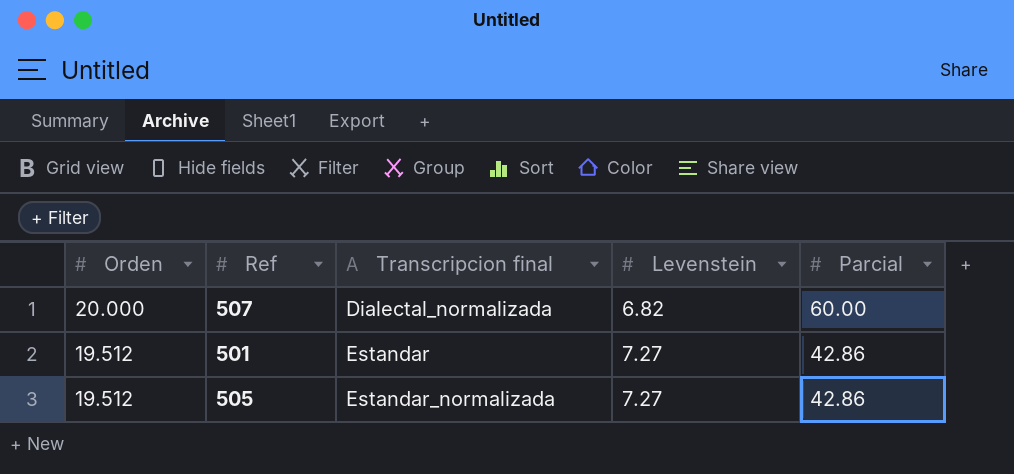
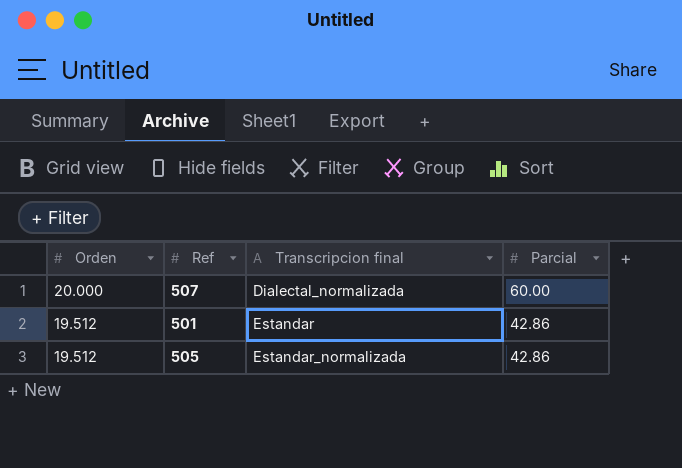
column Levenstein | position: 4 -> none

